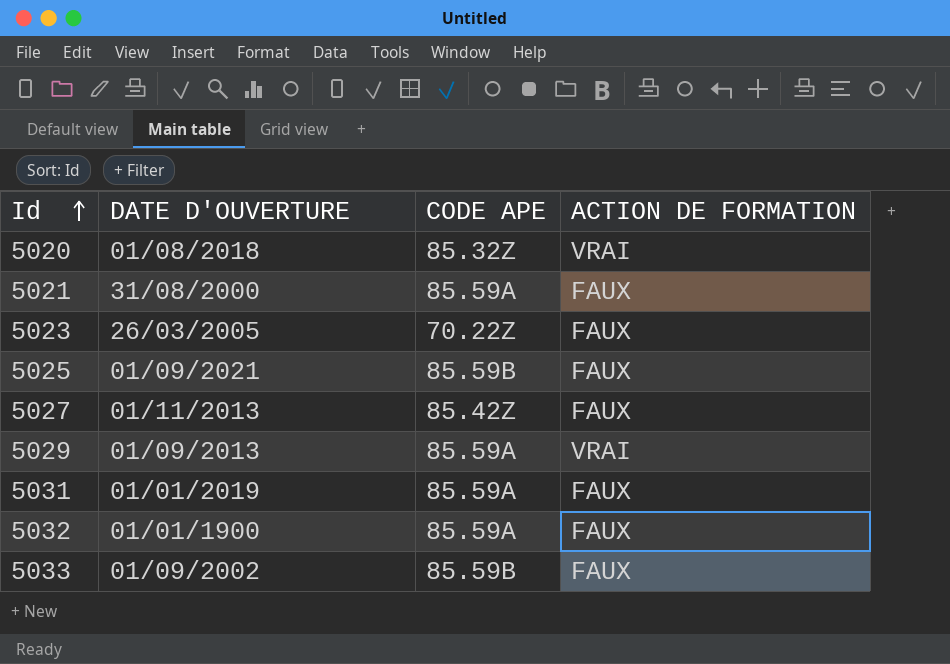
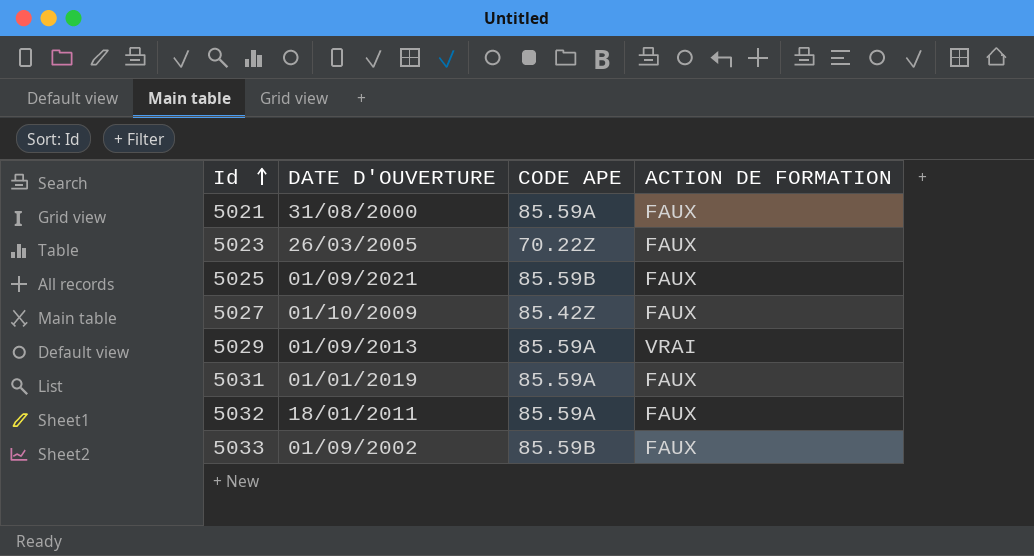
row 5020: 01/08/2018 | 85.32Z | VRAI -> none
5027 | DATE D'OUVERTURE: 01/11/2013 -> 01/10/2009
5032 | DATE D'OUVERTURE: 01/01/1900 -> 18/01/2011

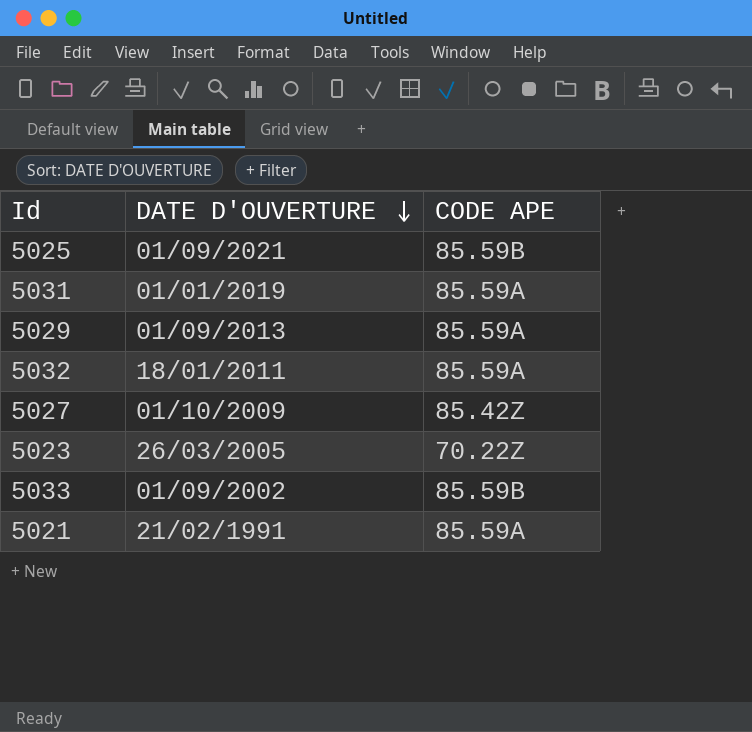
row order: Id ascending -> DATE D'OUVERTURE descending
column ACTION DE FORMATION | position: 4 -> none
5021 | DATE D'OUVERTURE: 31/08/2000 -> 21/02/1991

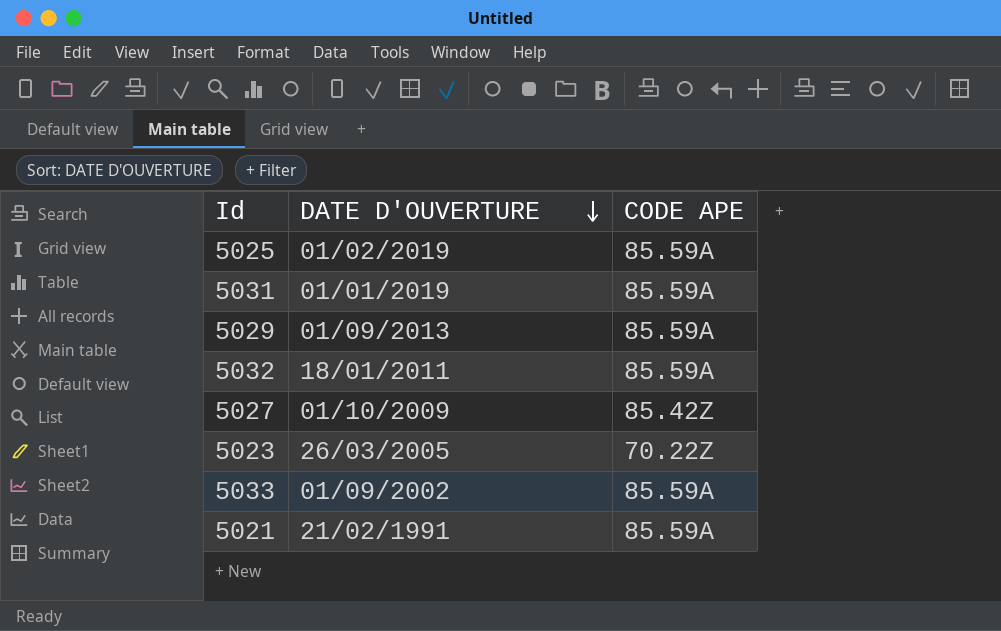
5025 | DATE D'OUVERTURE: 01/09/2021 -> 01/02/2019
5025 | CODE APE: 85.59B -> 85.59A
5033 | CODE APE: 85.59B -> 85.59A

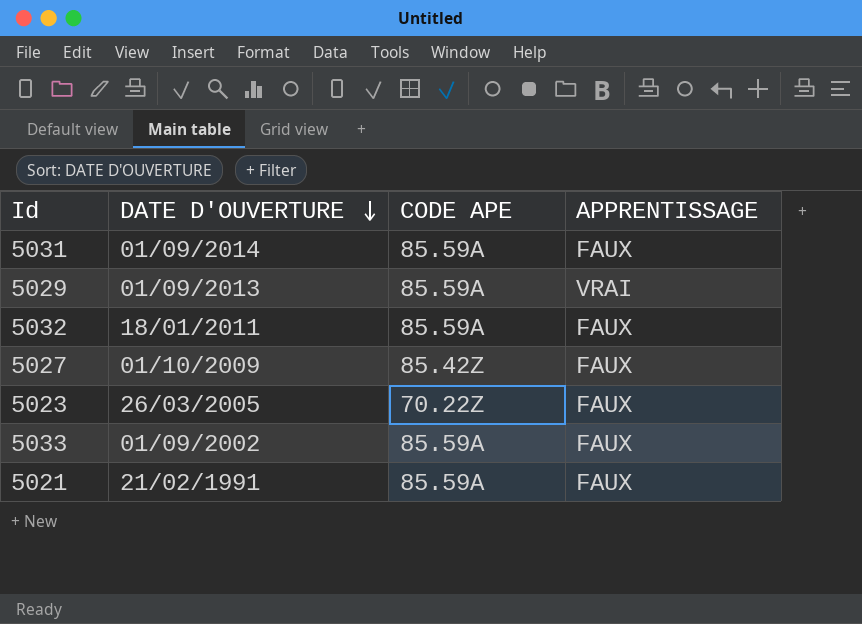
column APPRENTISSAGE | position: none -> 4
row 5025: 01/02/2019 | 85.59A -> none
5031 | DATE D'OUVERTURE: 01/01/2019 -> 01/09/2014

